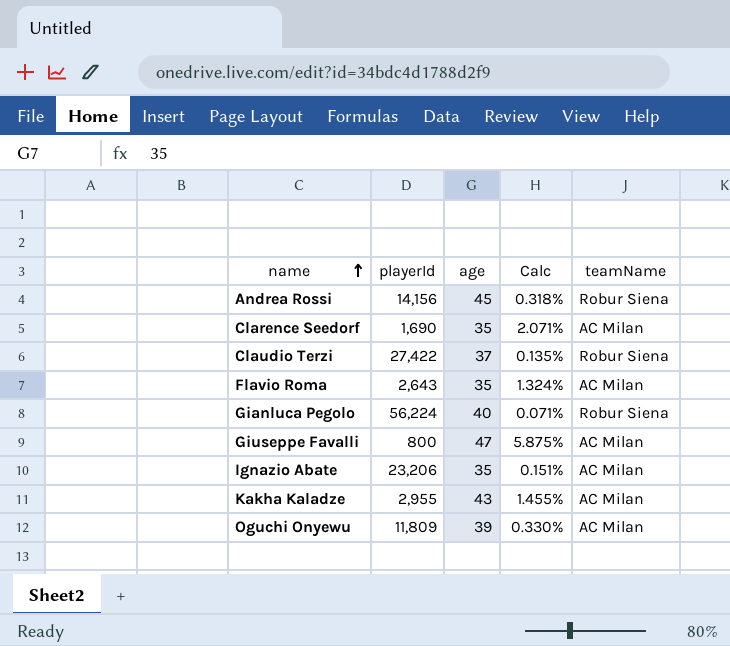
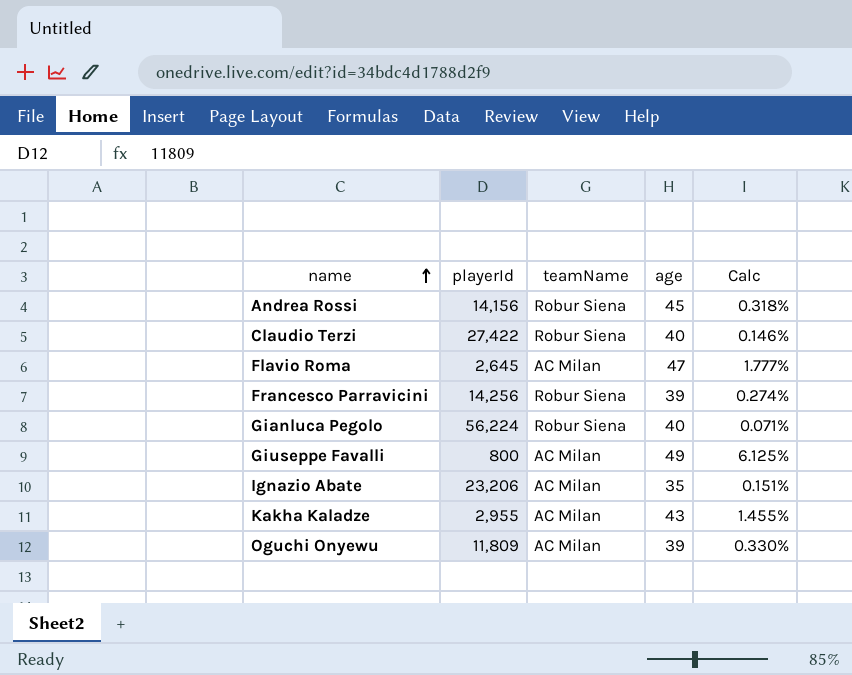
column teamName | position: 5 -> 3
row Clarence Seedorf: 1,690 | 35 | 2.071% | AC Milan -> none
Claudio Terzi | age: 37 -> 40
Claudio Terzi | Calc: 0.135% -> 0.146%
Flavio Roma | playerId: 2,643 -> 2,645
Flavio Roma | age: 35 -> 47
Flavio Roma | Calc: 1.324% -> 1.777%
row Francesco Parravicini: none -> 14,256 | Robur Siena | 39 | 0.274%
Giuseppe Favalli | age: 47 -> 49
Giuseppe Favalli | Calc: 5.875% -> 6.125%

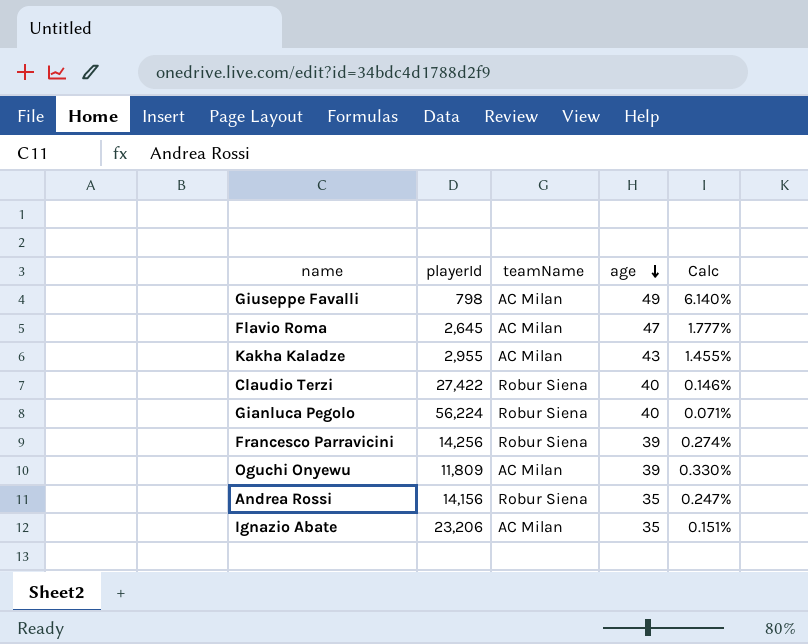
row order: name ascending -> age descending
Giuseppe Favalli | playerId: 800 -> 798
Giuseppe Favalli | Calc: 6.125% -> 6.140%
Andrea Rossi | age: 45 -> 35
Andrea Rossi | Calc: 0.318% -> 0.247%

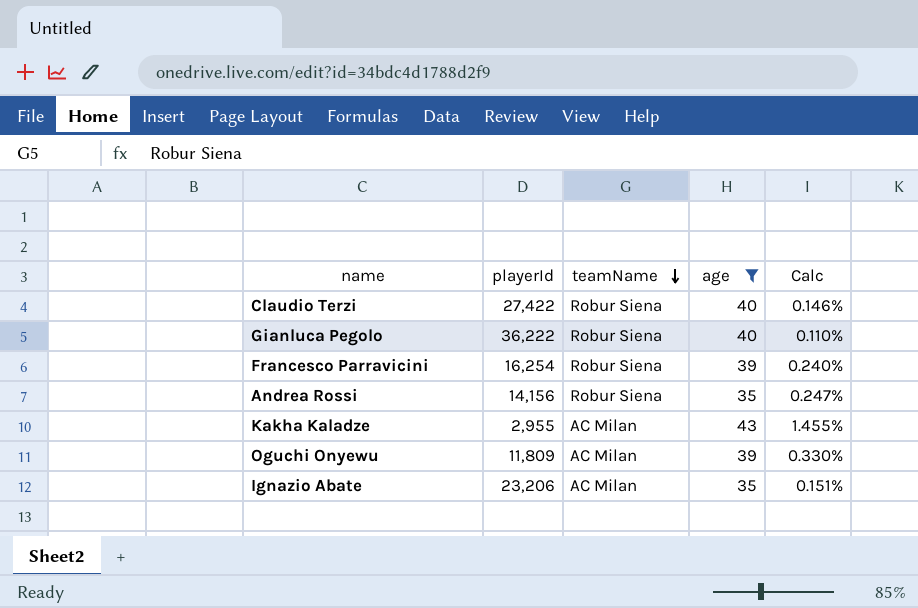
filter: none -> age <= 43
row order: age descending -> teamName descending
Gianluca Pegolo | playerId: 56,224 -> 36,222
Gianluca Pegolo | Calc: 0.071% -> 0.110%
Francesco Parravicini | playerId: 14,256 -> 16,254
Francesco Parravicini | Calc: 0.274% -> 0.240%

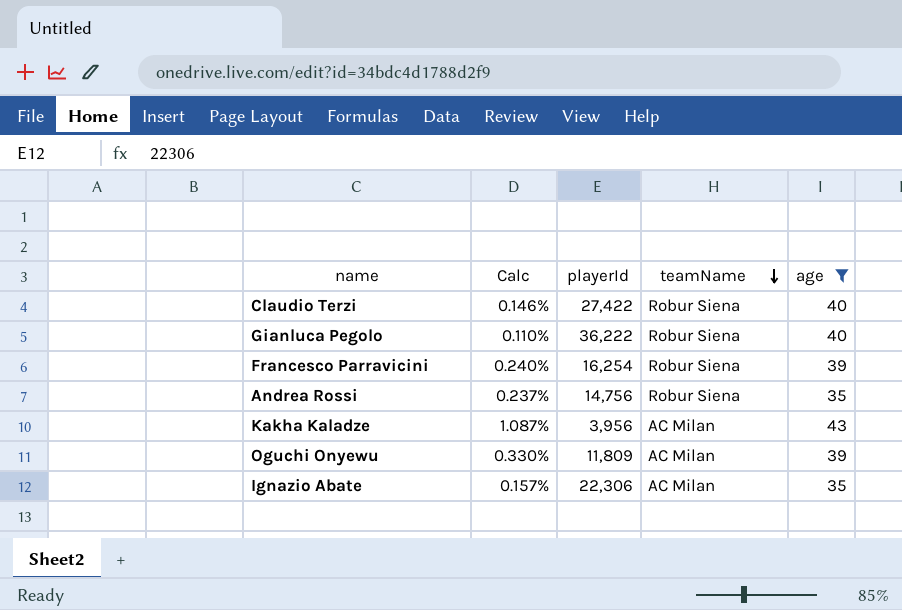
column Calc | position: 5 -> 2
Andrea Rossi | Calc: 0.247% -> 0.237%
Andrea Rossi | playerId: 14,156 -> 14,756
Kakha Kaladze | Calc: 1.455% -> 1.087%
Kakha Kaladze | playerId: 2,955 -> 3,956
Ignazio Abate | Calc: 0.151% -> 0.157%
Ignazio Abate | playerId: 23,206 -> 22,306

